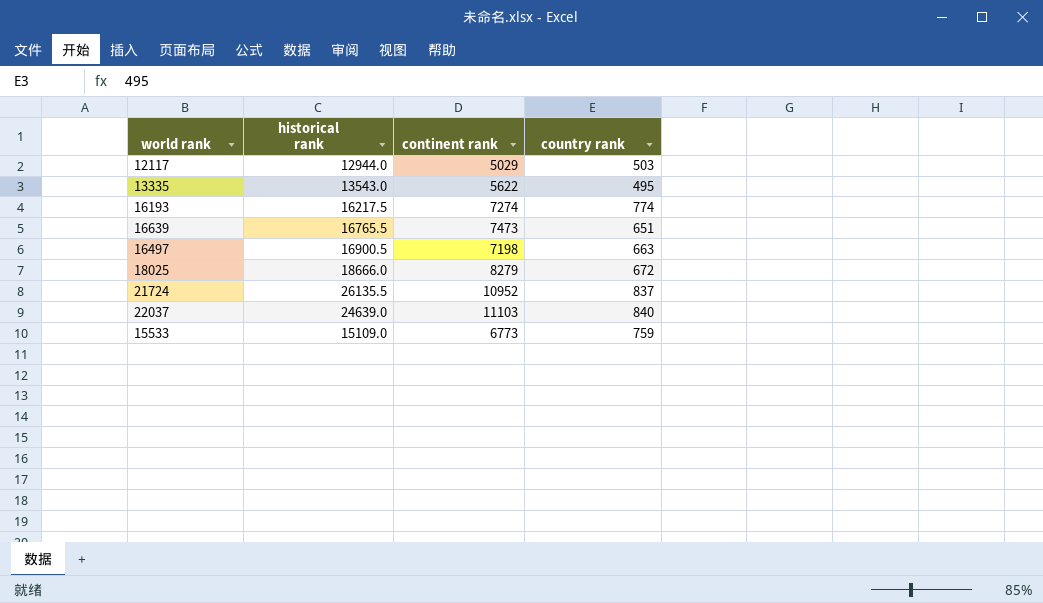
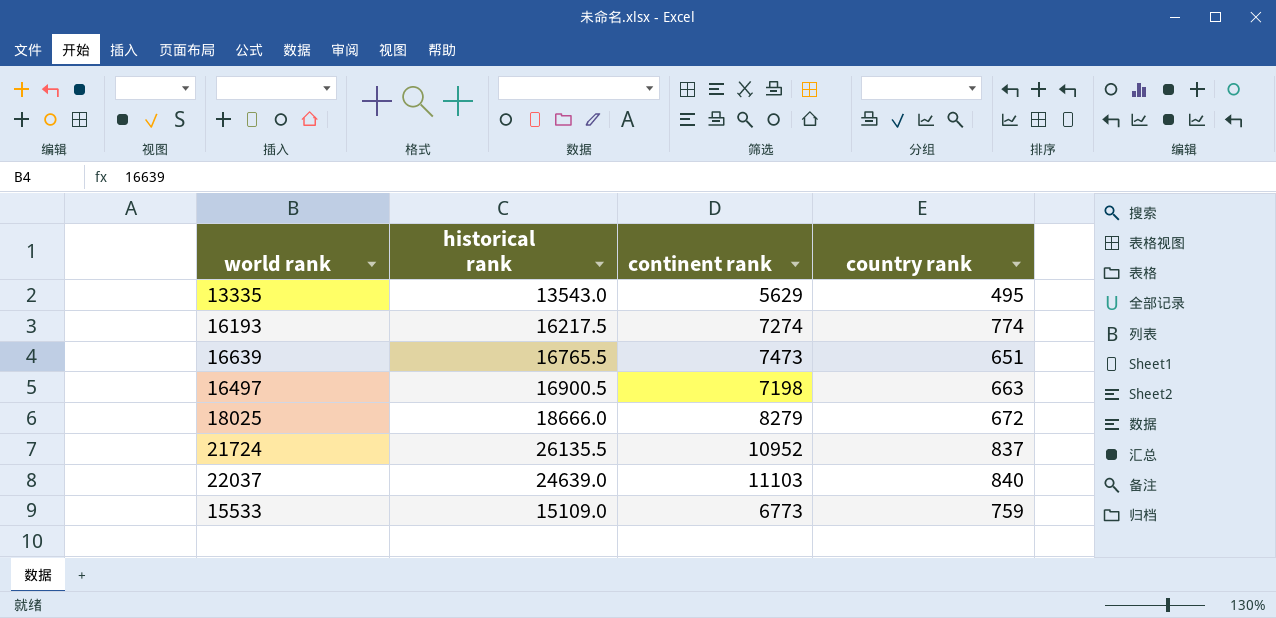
row 12117: 12944.0 | 5029 | 503 -> none
13335 | continent rank: 5622 -> 5629

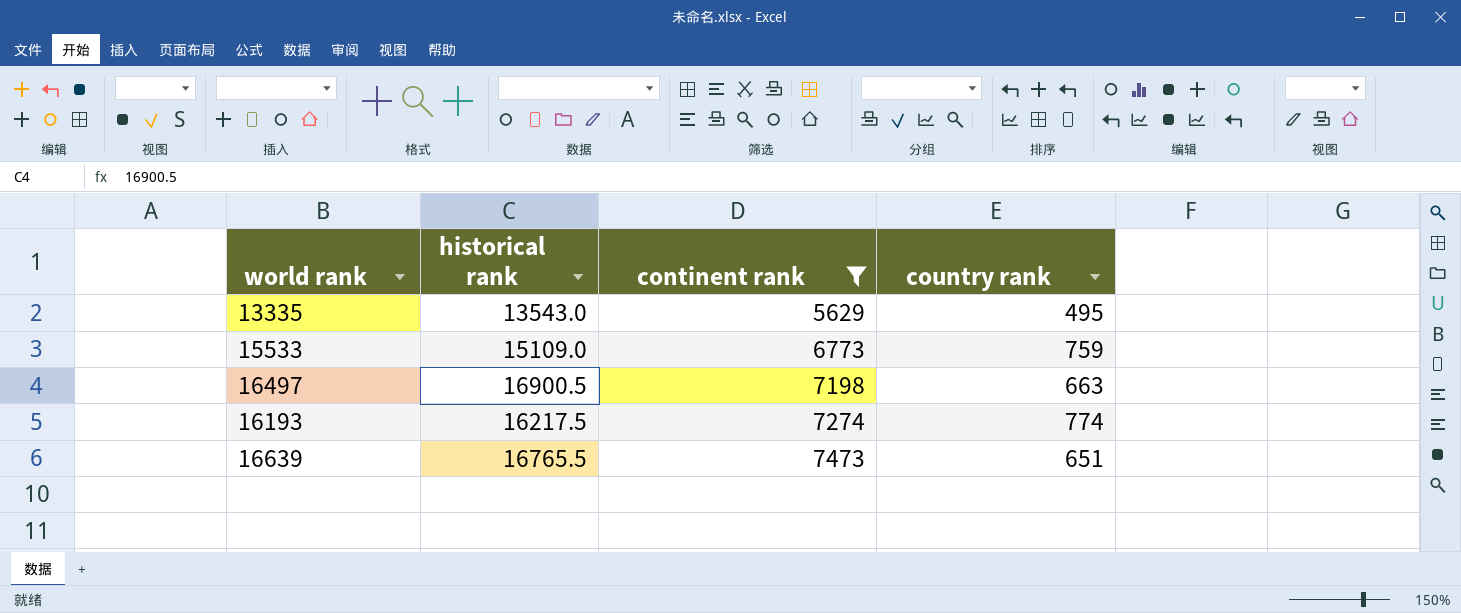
filter: none -> continent rank <= 7473
row order: none -> continent rank ascending

